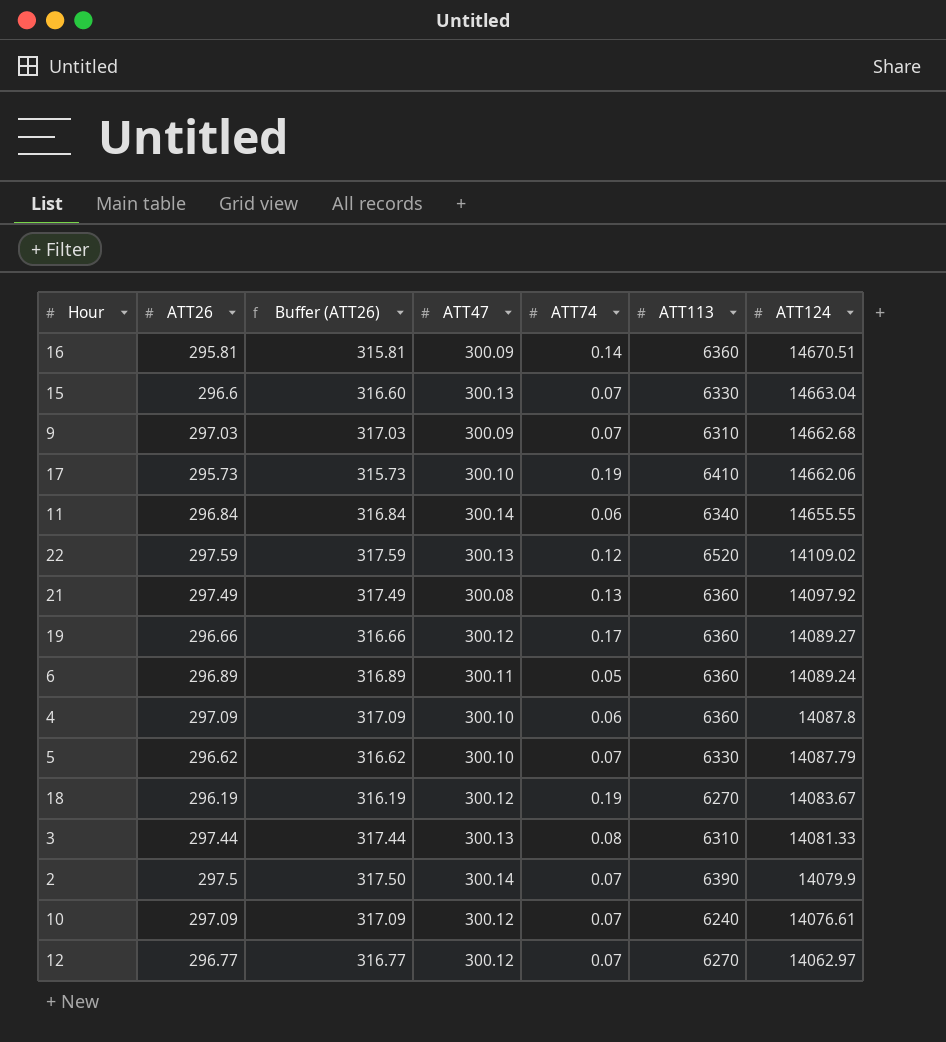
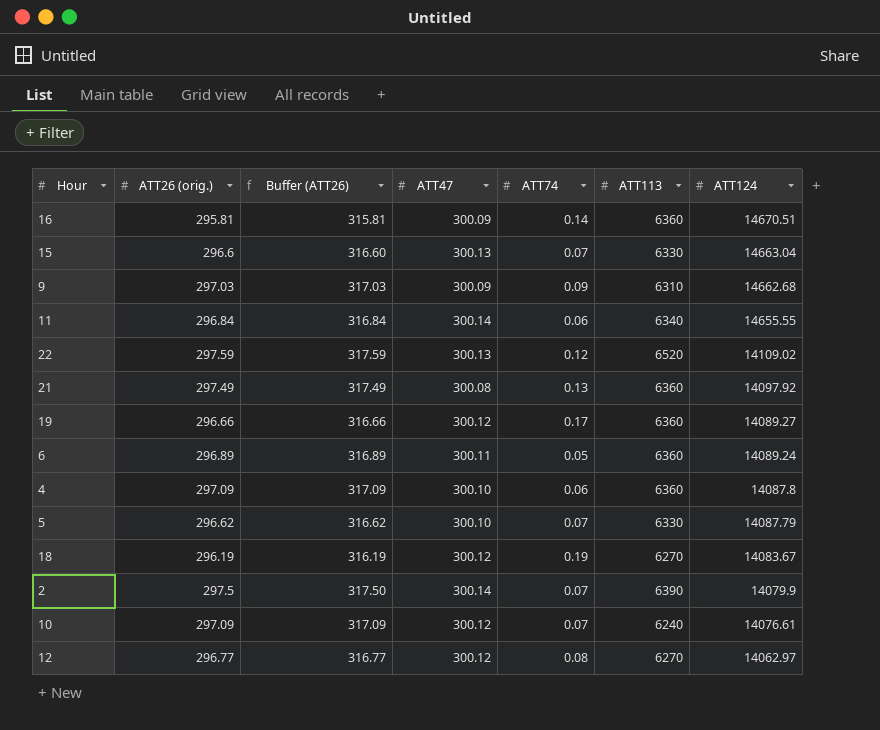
column name: ATT26 -> ATT26 (orig.)
row 17: 295.73 | 315.73 | 300.10 | 0.19 | 6410 | 14662.06 -> none
row 3: 297.44 | 317.44 | 300.13 | 0.08 | 6310 | 14081.33 -> none
9 | ATT74: 0.07 -> 0.09
12 | ATT74: 0.07 -> 0.08

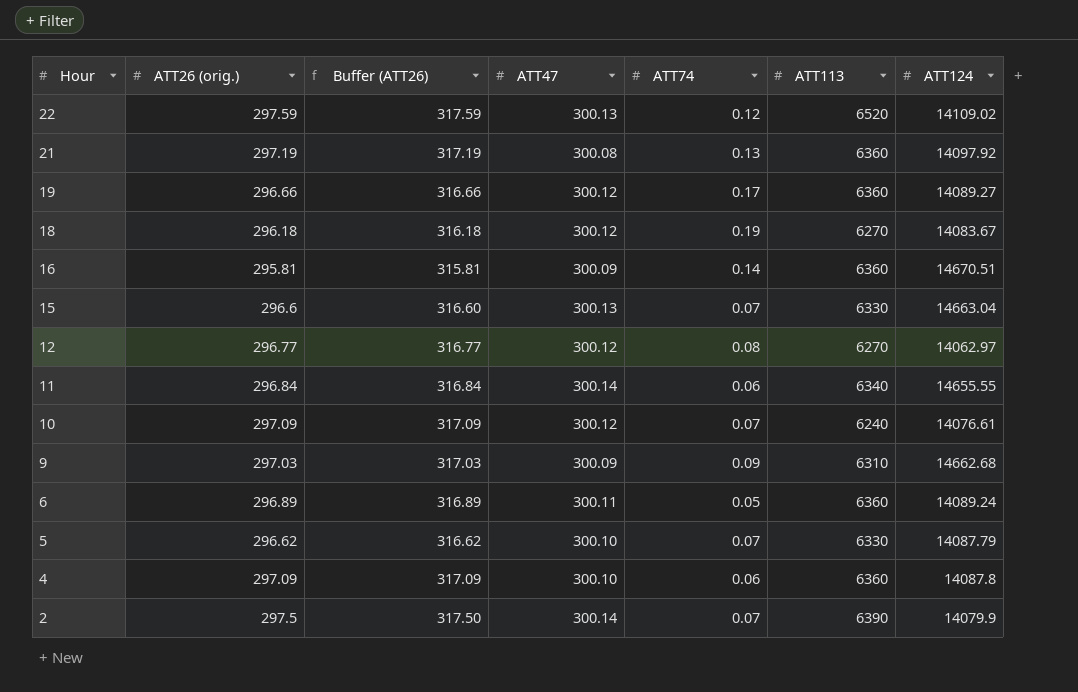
row order: ATT124 descending -> Hour descending
21 | ATT26 (orig.): 297.49 -> 297.19
21 | Buffer (ATT26): 317.49 -> 317.19
18 | ATT26 (orig.): 296.19 -> 296.18
18 | Buffer (ATT26): 316.19 -> 316.18

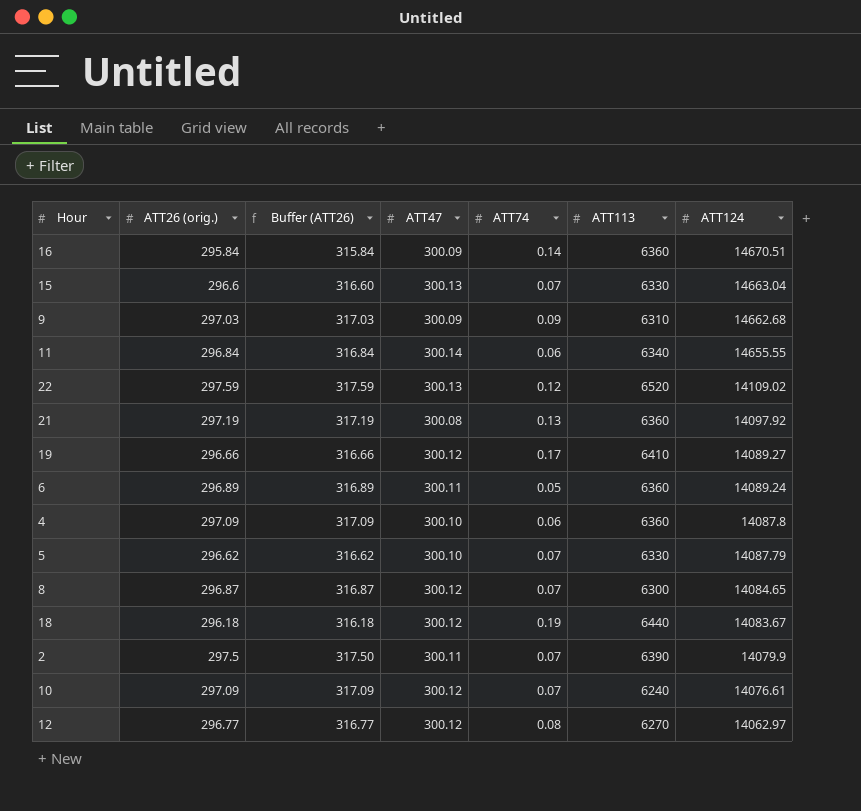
row order: Hour descending -> ATT124 descending
16 | ATT26 (orig.): 295.81 -> 295.84
16 | Buffer (ATT26): 315.81 -> 315.84
19 | ATT113: 6360 -> 6410
row 8: none -> 296.87 | 316.87 | 300.12 | 0.07 | 6300 | 14084.65
18 | ATT113: 6270 -> 6440
2 | ATT47: 300.14 -> 300.11

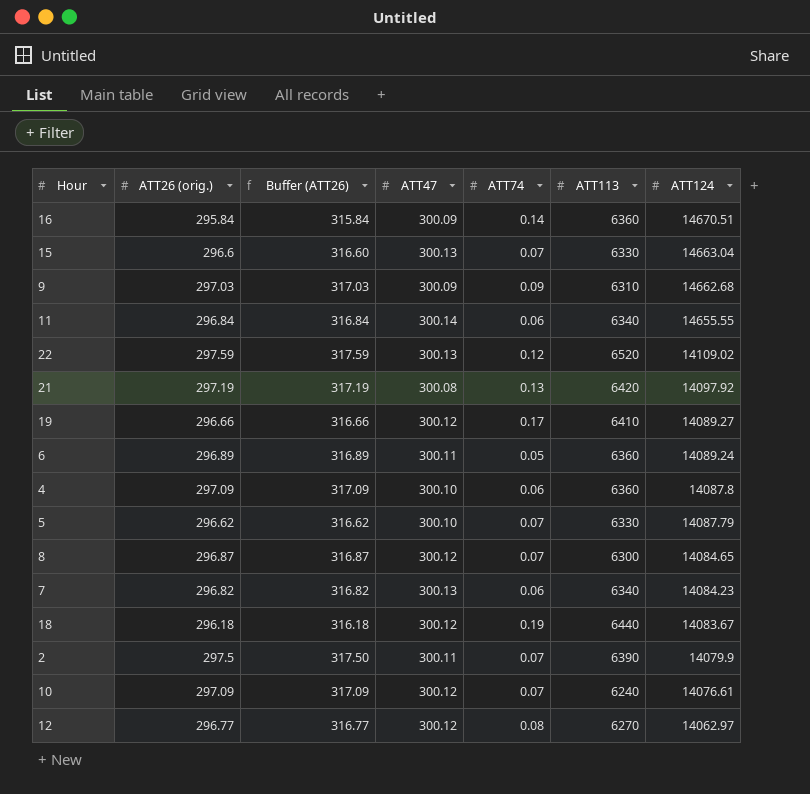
21 | ATT113: 6360 -> 6420
row 7: none -> 296.82 | 316.82 | 300.13 | 0.06 | 6340 | 14084.23

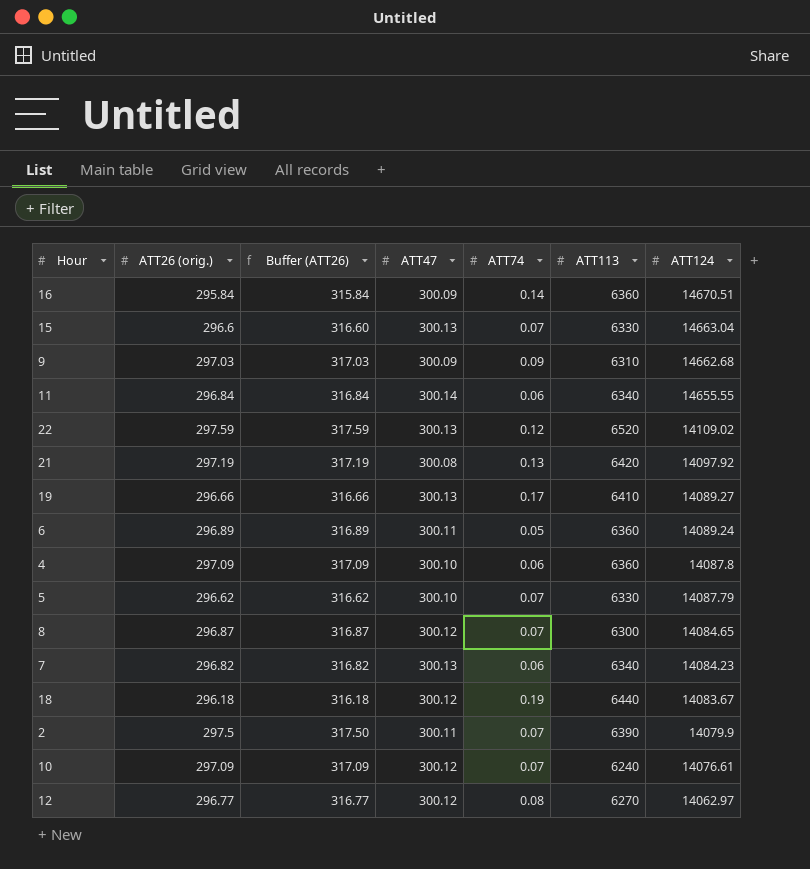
19 | ATT47: 300.12 -> 300.13

